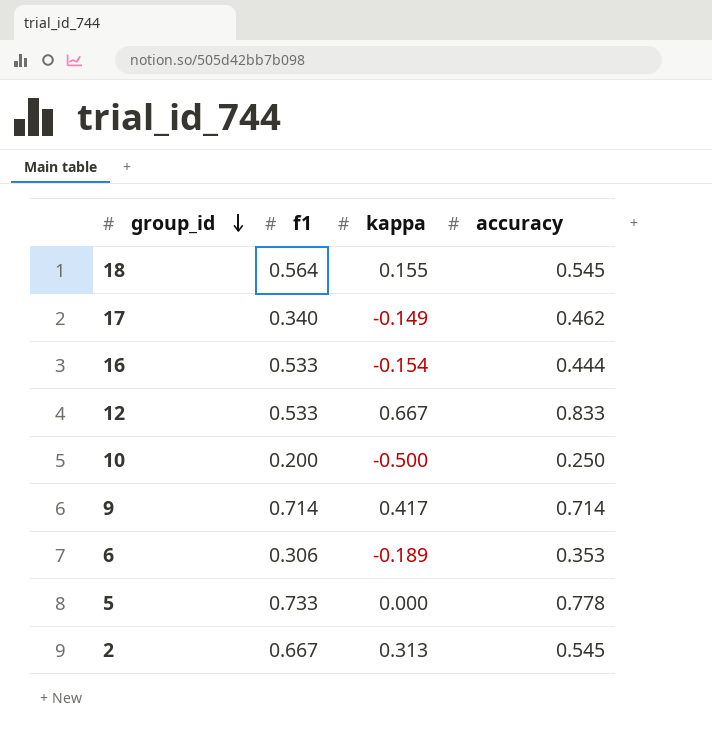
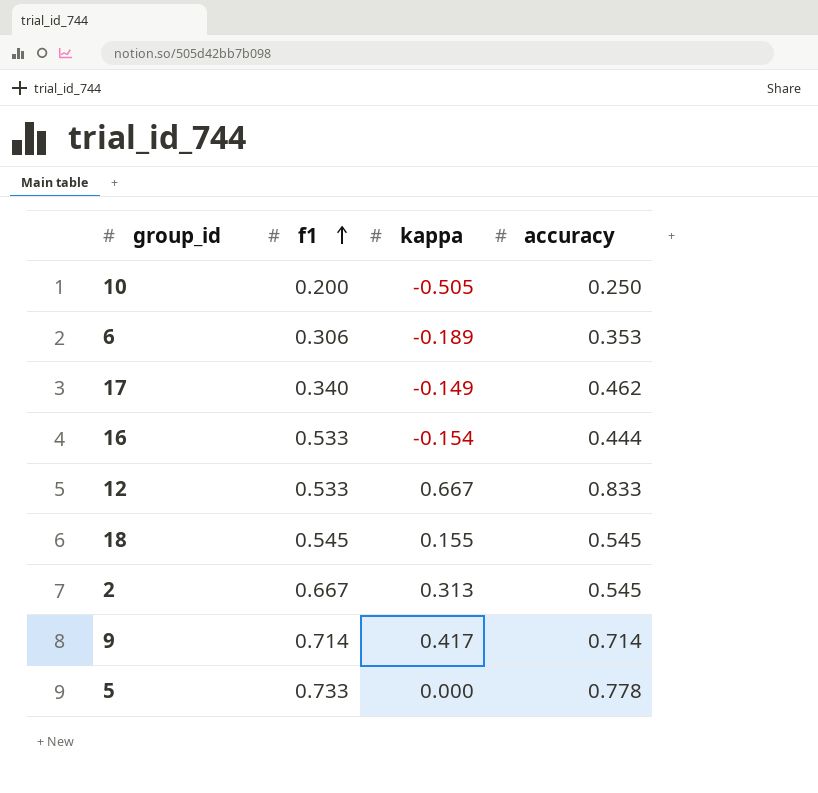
row order: group_id descending -> f1 ascending
10 | kappa: -0.500 -> -0.505
18 | f1: 0.564 -> 0.545

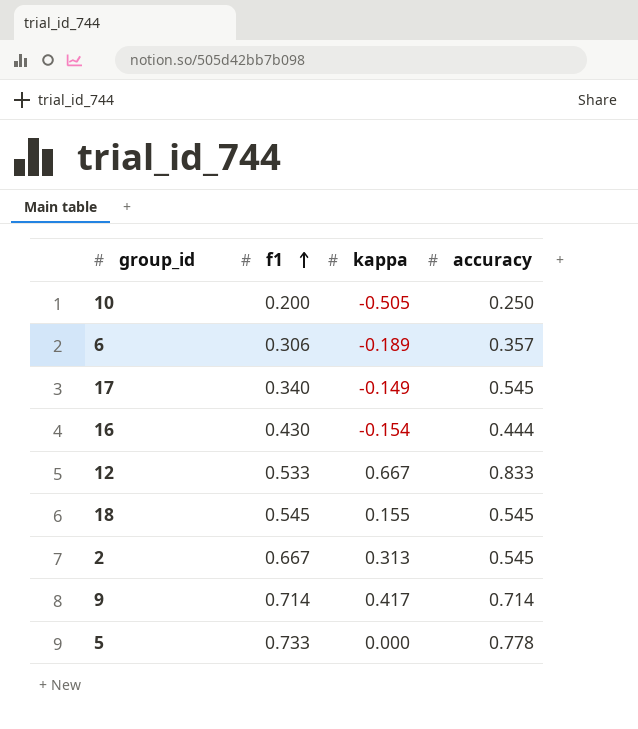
6 | accuracy: 0.353 -> 0.357
17 | accuracy: 0.462 -> 0.545
16 | f1: 0.533 -> 0.430

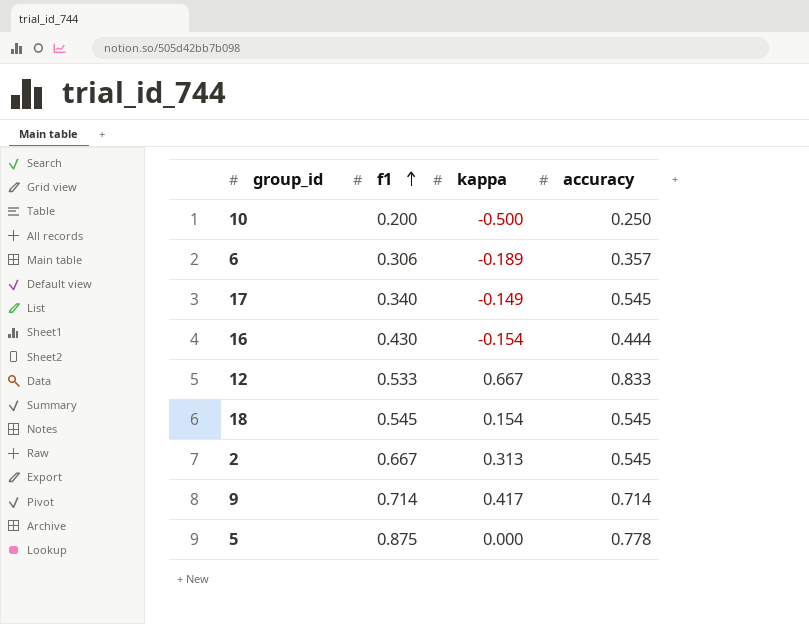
10 | kappa: -0.505 -> -0.500
18 | kappa: 0.155 -> 0.154
5 | f1: 0.733 -> 0.875

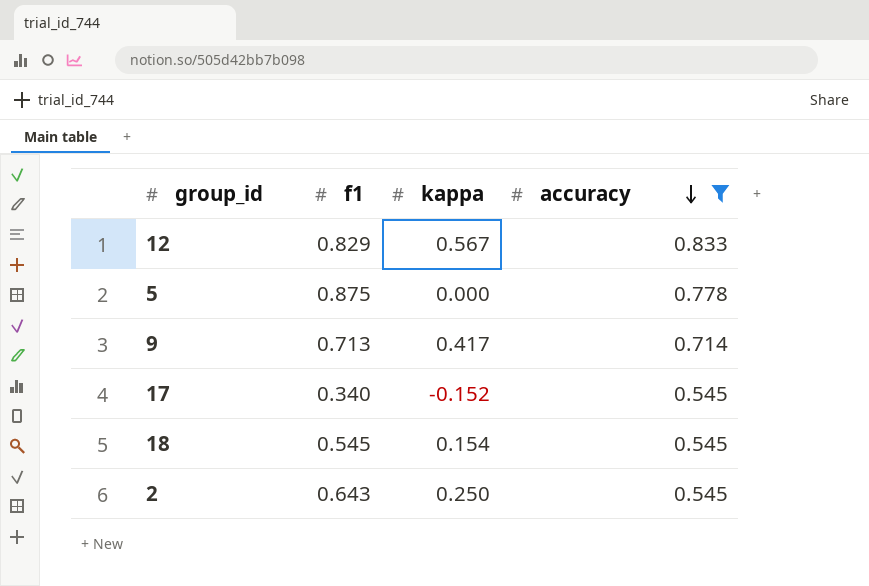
filter: none -> accuracy >= 0.545
row order: f1 ascending -> accuracy descending
12 | f1: 0.533 -> 0.829
12 | kappa: 0.667 -> 0.567
9 | f1: 0.714 -> 0.713
17 | kappa: -0.149 -> -0.152
2 | f1: 0.667 -> 0.643
2 | kappa: 0.313 -> 0.250

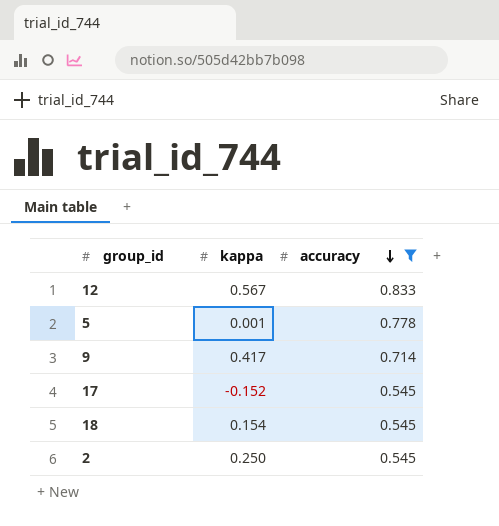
column f1 | position: 2 -> none
5 | kappa: 0.000 -> 0.001

